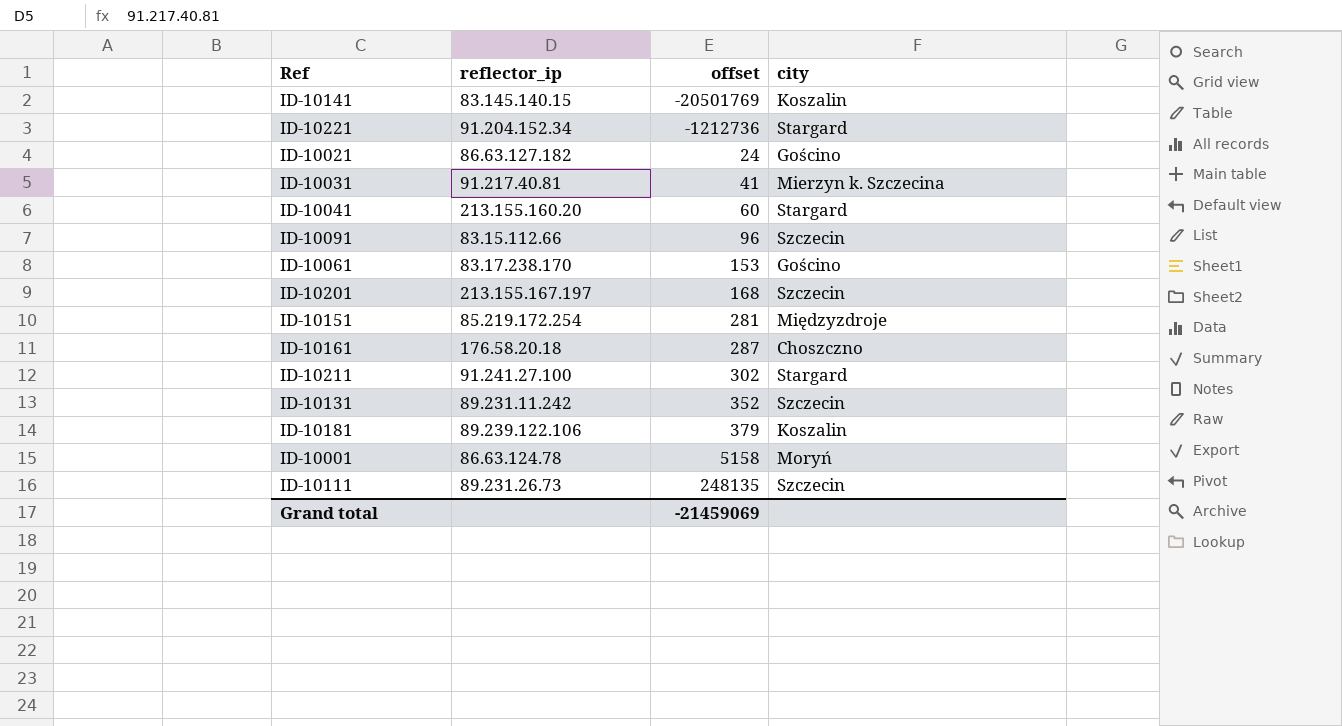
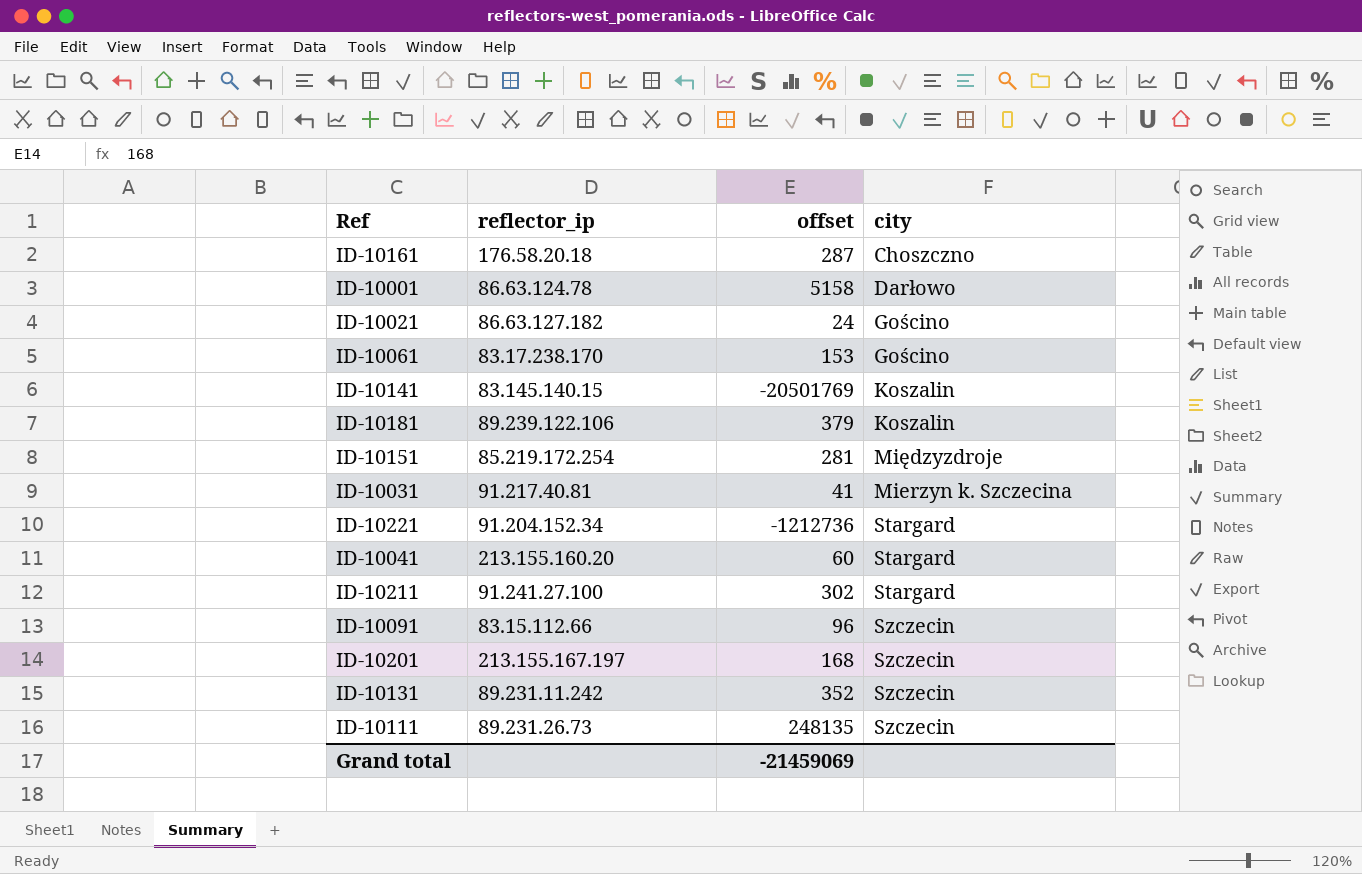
row order: offset ascending -> city ascending
ID-10001 | city: Moryń -> Darłowo

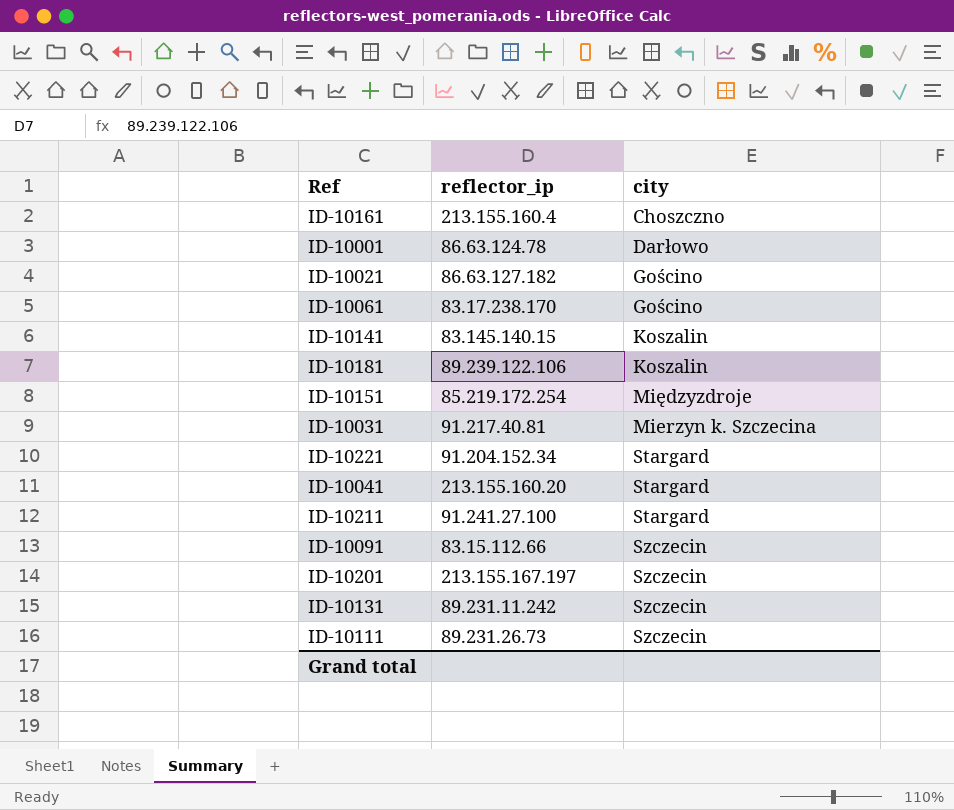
column offset | position: 3 -> none
ID-10161 | reflector_ip: 176.58.20.18 -> 213.155.160.4

